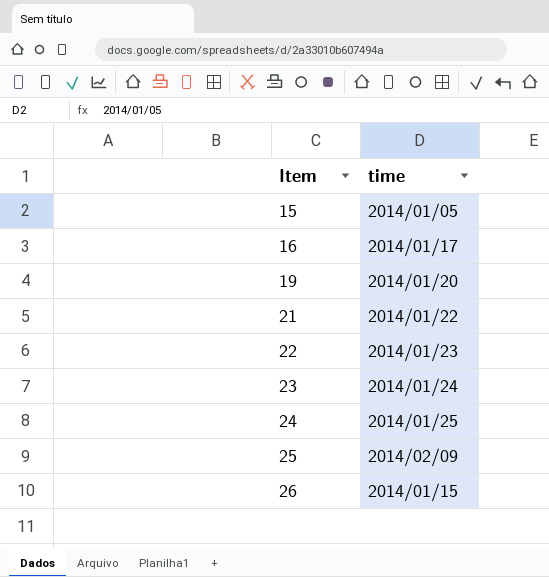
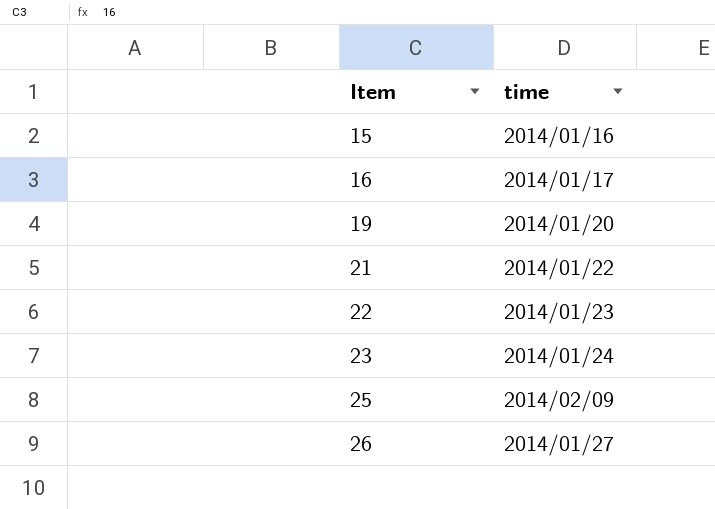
row 24: 2014/01/25 -> none
15 | time: 2014/01/05 -> 2014/01/16
26 | time: 2014/01/15 -> 2014/01/27

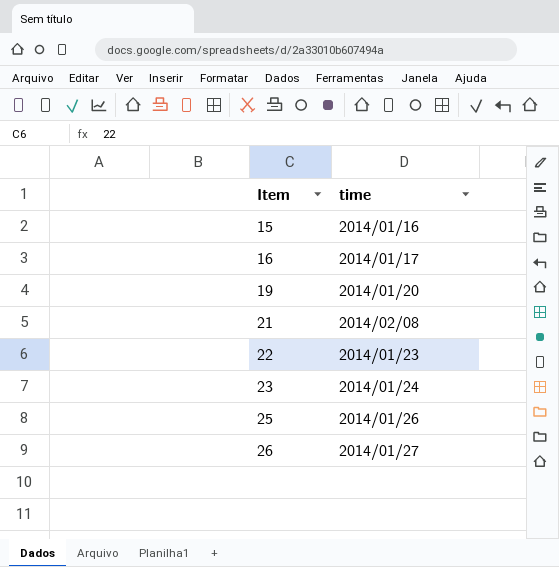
21 | time: 2014/01/22 -> 2014/02/08
25 | time: 2014/02/09 -> 2014/01/26

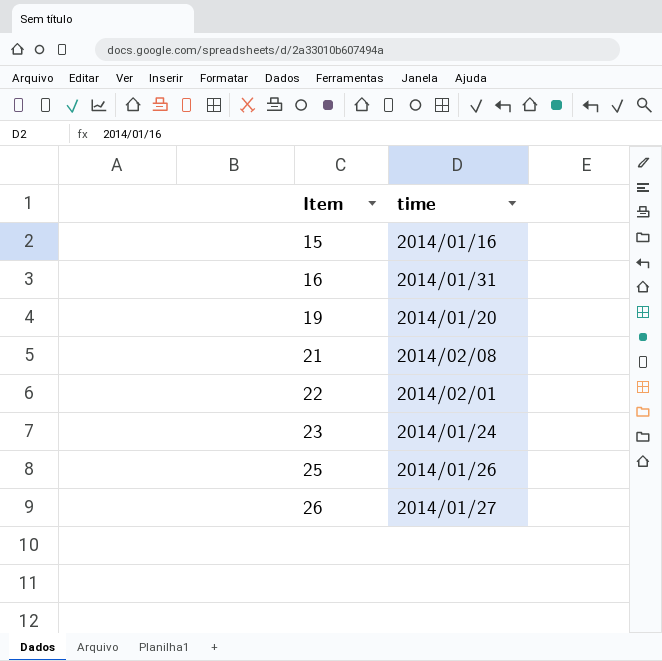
16 | time: 2014/01/17 -> 2014/01/31
22 | time: 2014/01/23 -> 2014/02/01

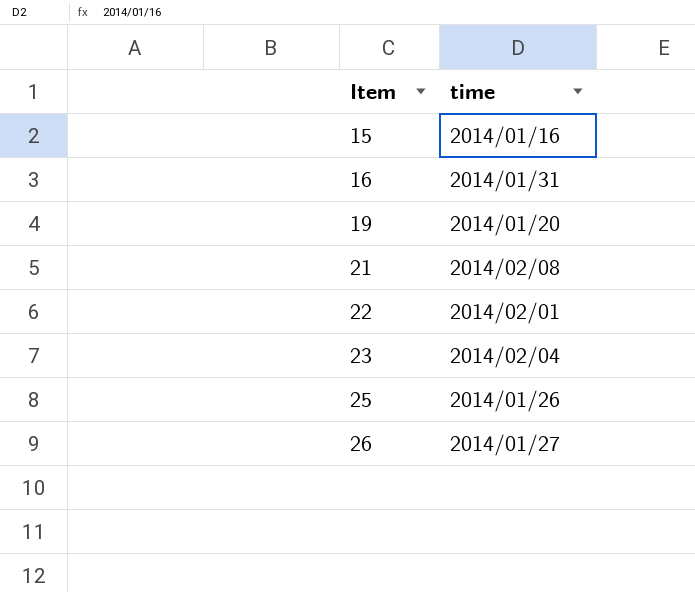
23 | time: 2014/01/24 -> 2014/02/04

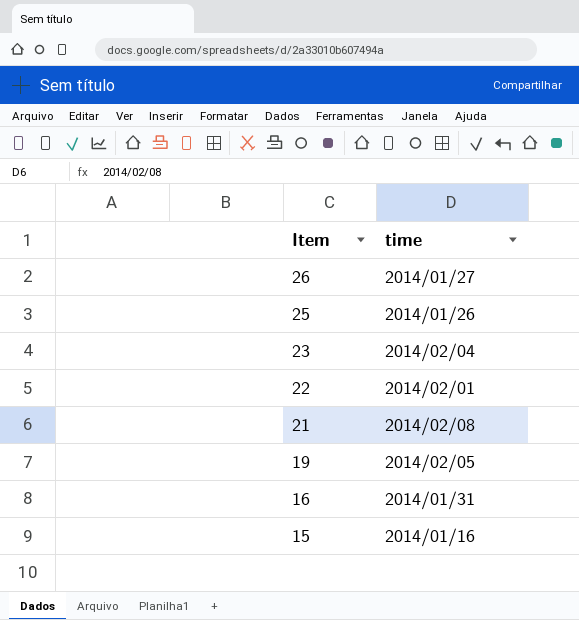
row order: Item ascending -> Item descending
19 | time: 2014/01/20 -> 2014/02/05

